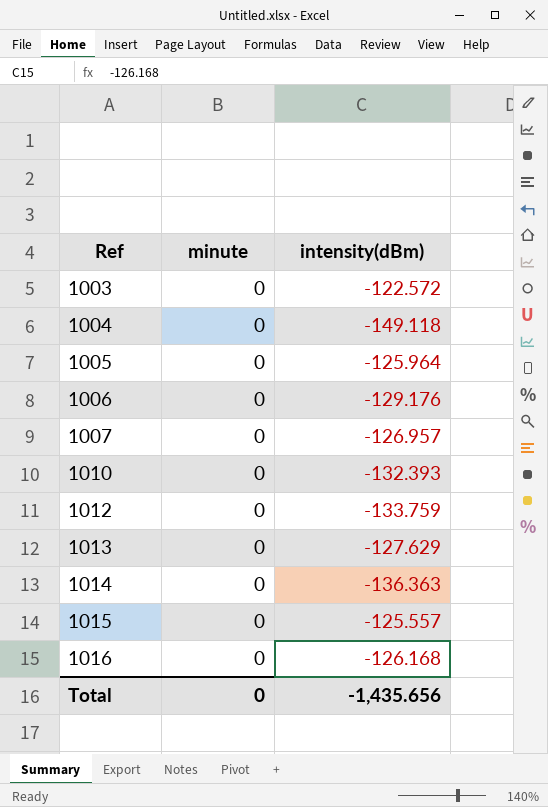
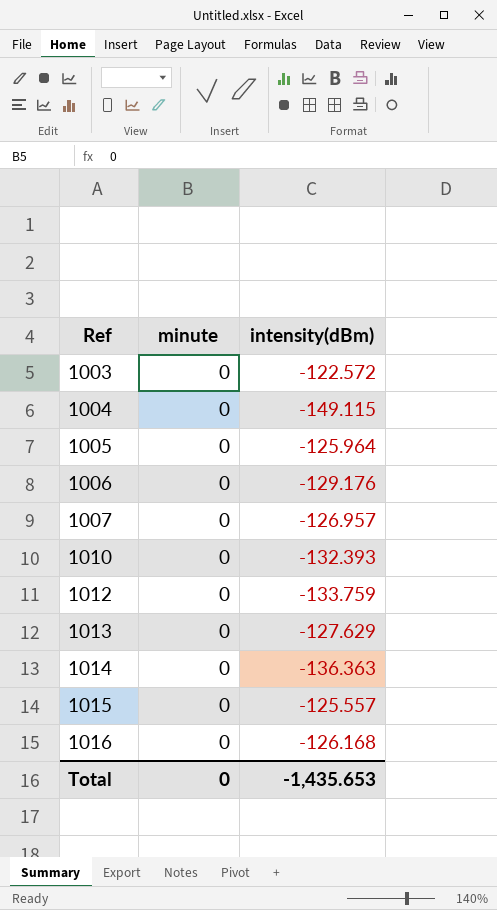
1004 | intensity(dBm): -149.118 -> -149.115
Total | intensity(dBm): -1,435.656 -> -1,435.653

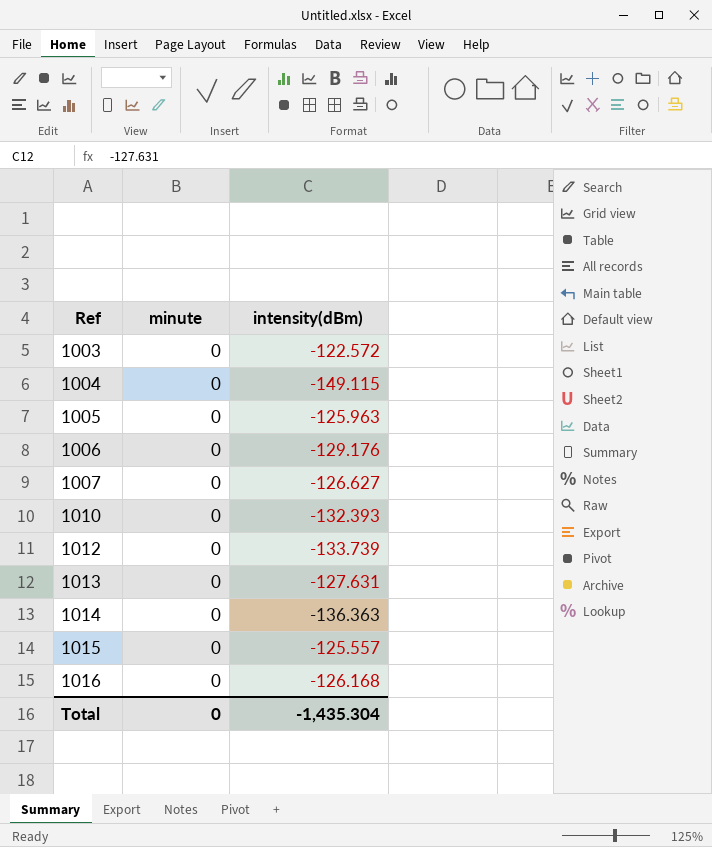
1005 | intensity(dBm): -125.964 -> -125.963
1007 | intensity(dBm): -126.957 -> -126.627
1012 | intensity(dBm): -133.759 -> -133.739
1013 | intensity(dBm): -127.629 -> -127.631
Total | intensity(dBm): -1,435.653 -> -1,435.304

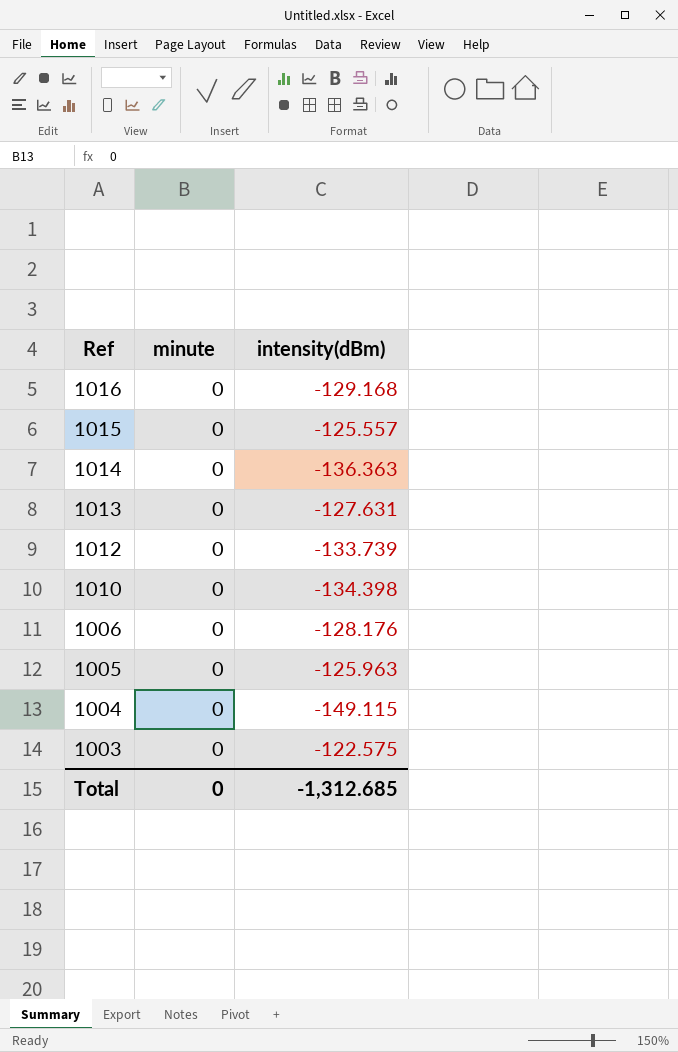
row order: Ref ascending -> Ref descending
row 1007: 0 | -126.627 -> none
1016 | intensity(dBm): -126.168 -> -129.168
1010 | intensity(dBm): -132.393 -> -134.398
1006 | intensity(dBm): -129.176 -> -128.176
1003 | intensity(dBm): -122.572 -> -122.575
Total | intensity(dBm): -1,435.304 -> -1,312.685

